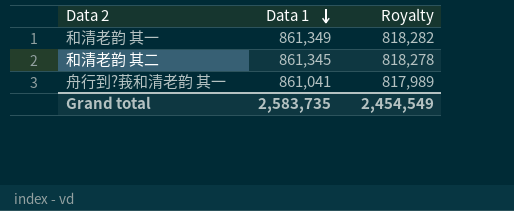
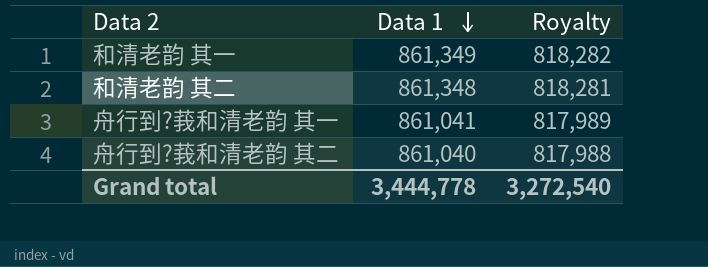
和清老韵 其二 | Data 1: 861,345 -> 861,348
和清老韵 其二 | Royalty: 818,278 -> 818,281
row 舟行到?莪和清老韵 其二: none -> 861,040 | 817,988
Grand total | Data 1: 2,583,735 -> 3,444,778
Grand total | Royalty: 2,454,549 -> 3,272,540

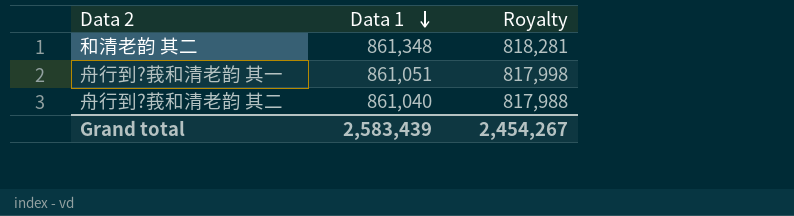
row 和清老韵 其一: 861,349 | 818,282 -> none
舟行到?莪和清老韵 其一 | Data 1: 861,041 -> 861,051
舟行到?莪和清老韵 其一 | Royalty: 817,989 -> 817,998
Grand total | Data 1: 3,444,778 -> 2,583,439
Grand total | Royalty: 3,272,540 -> 2,454,267

